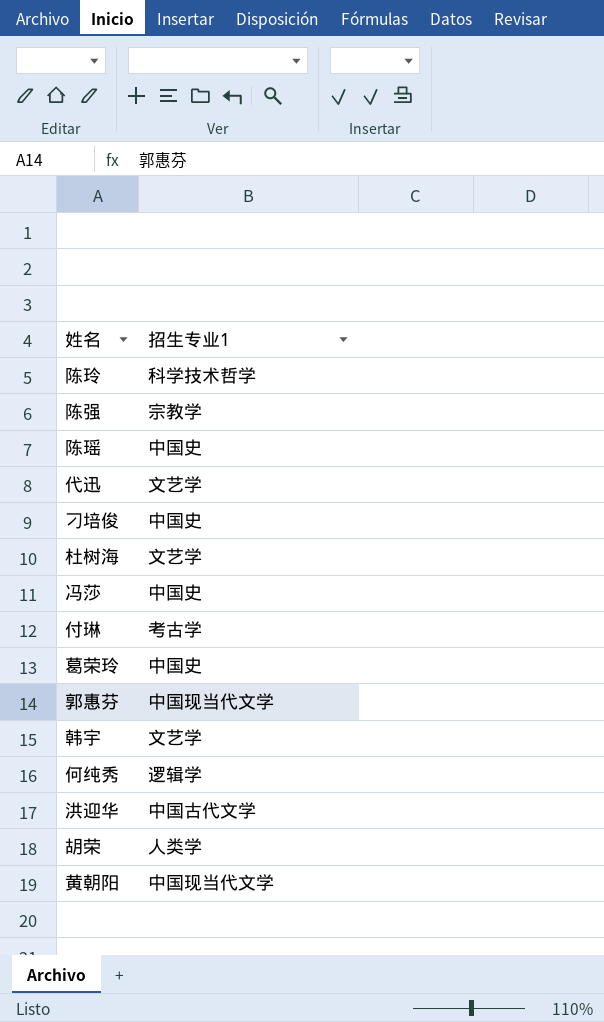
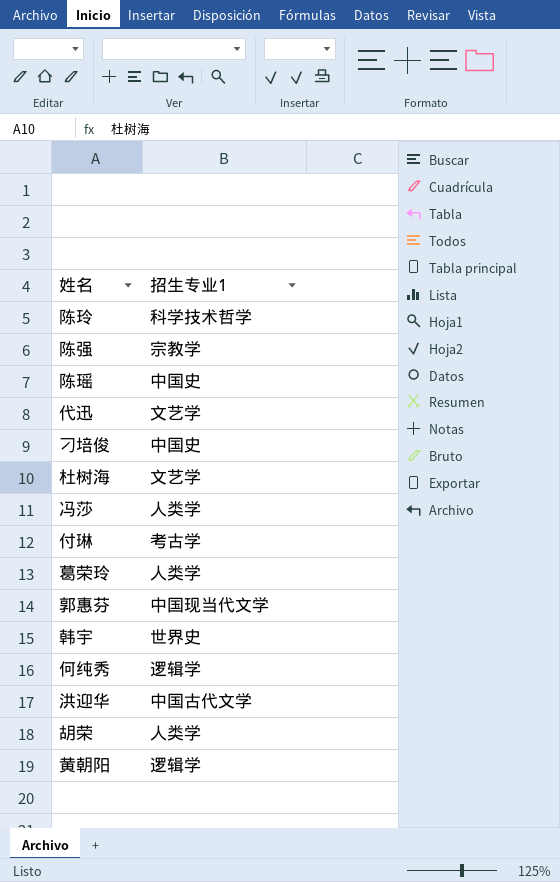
冯莎 | 招生专业1: 中国史 -> 人类学
葛荣玲 | 招生专业1: 中国史 -> 人类学
韩宇 | 招生专业1: 文艺学 -> 世界史
黄朝阳 | 招生专业1: 中国现当代文学 -> 逻辑学

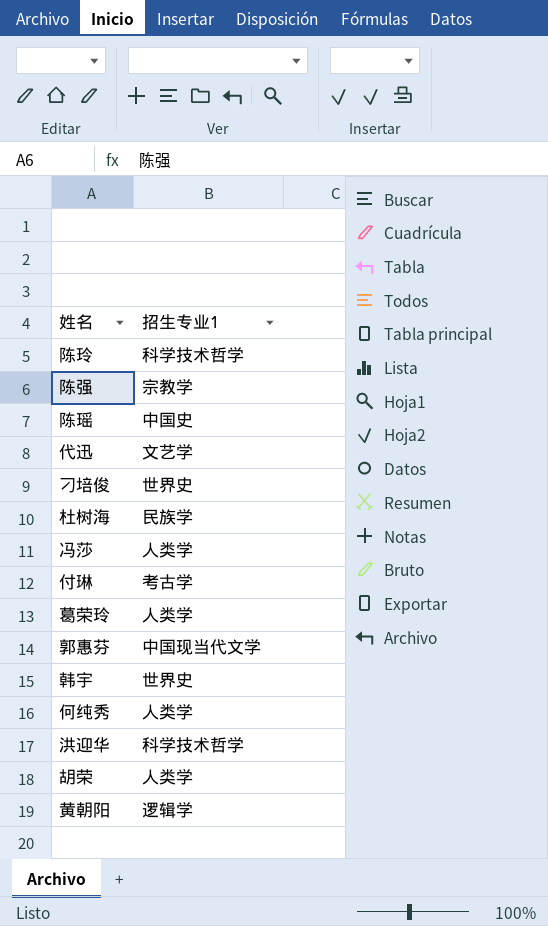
刁培俊 | 招生专业1: 中国史 -> 世界史
杜树海 | 招生专业1: 文艺学 -> 民族学
何纯秀 | 招生专业1: 逻辑学 -> 人类学
洪迎华 | 招生专业1: 中国古代文学 -> 科学技术哲学

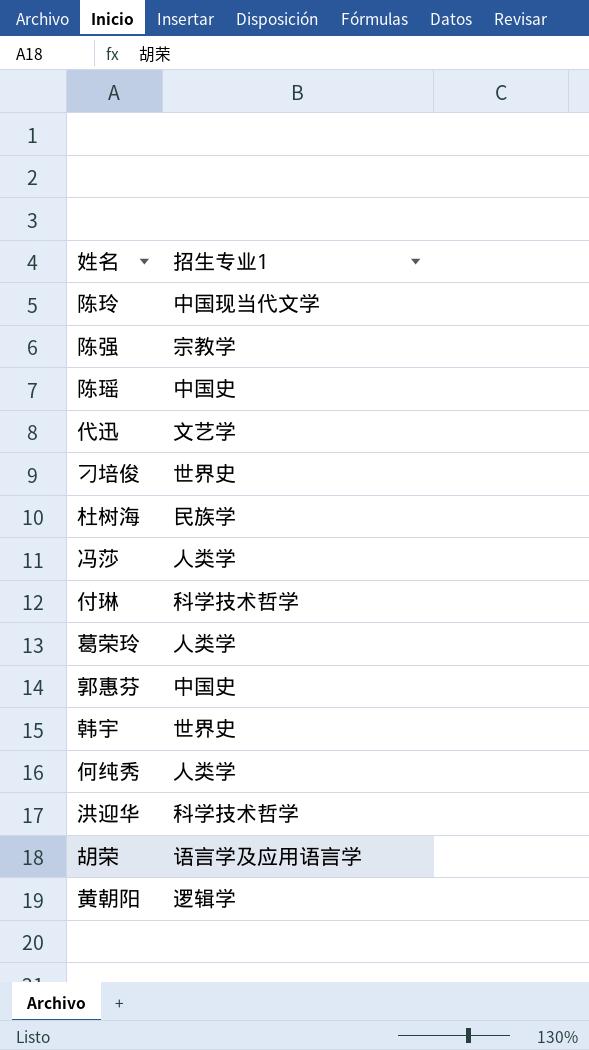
陈玲 | 招生专业1: 科学技术哲学 -> 中国现当代文学
付琳 | 招生专业1: 考古学 -> 科学技术哲学
郭惠芬 | 招生专业1: 中国现当代文学 -> 中国史
胡荣 | 招生专业1: 人类学 -> 语言学及应用语言学

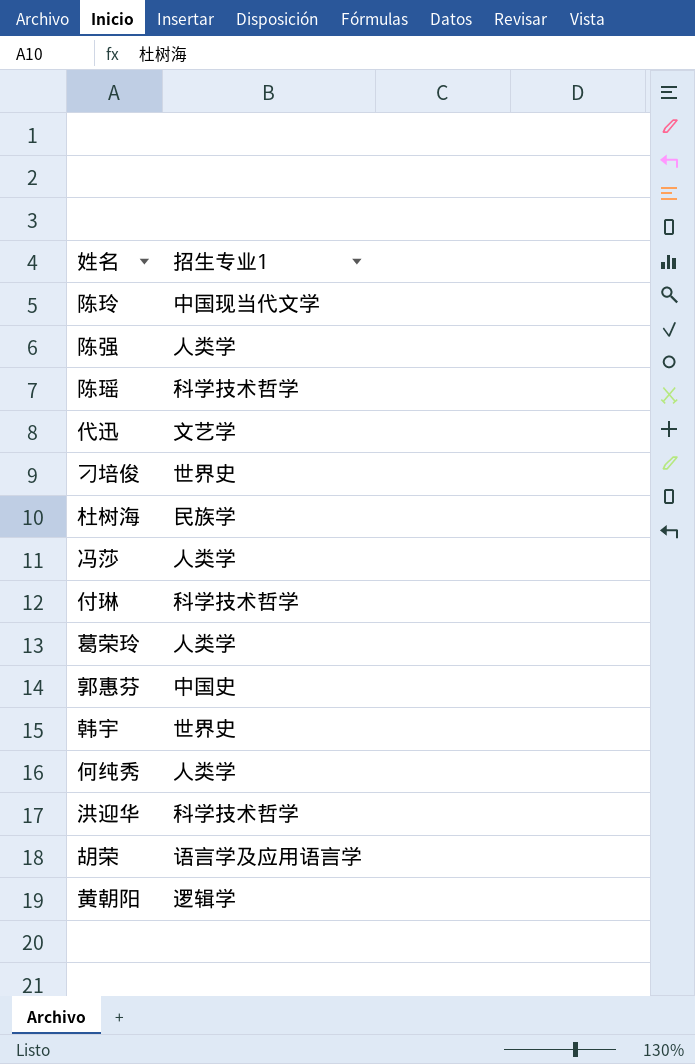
陈强 | 招生专业1: 宗教学 -> 人类学
陈瑶 | 招生专业1: 中国史 -> 科学技术哲学

